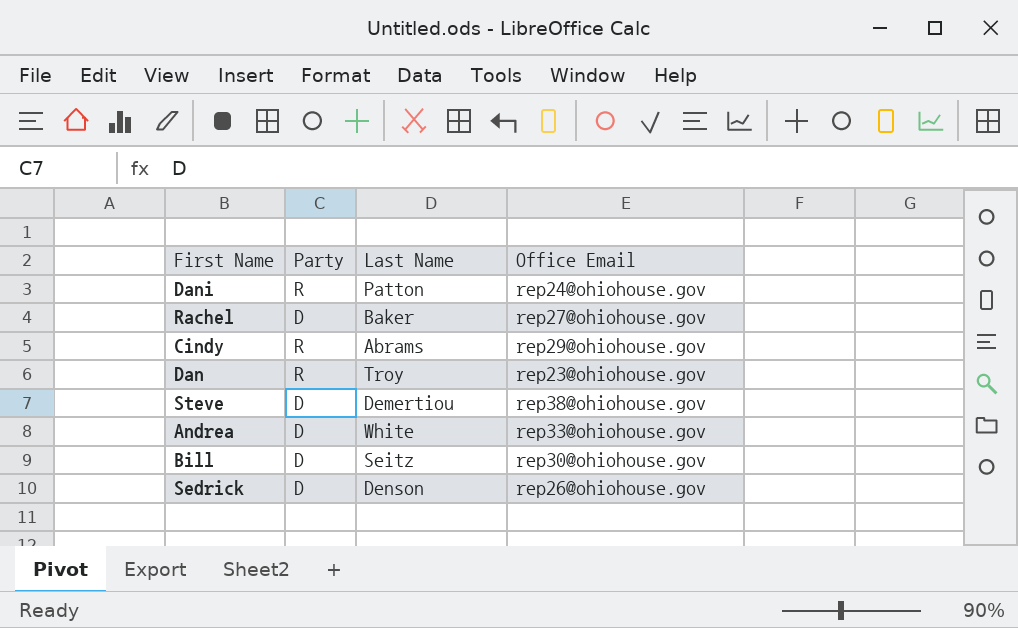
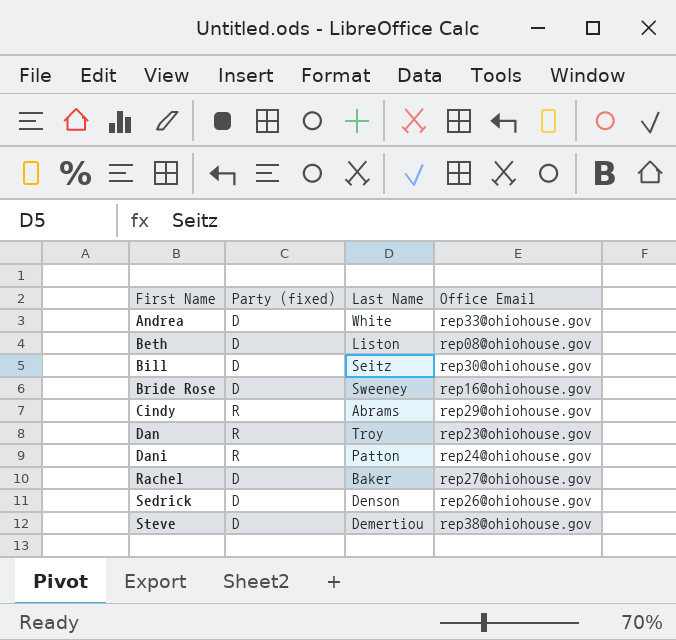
row order: none -> First Name ascending
column name: Party -> Party (fixed)
row Beth: none -> D | Liston | rep08@ohiohouse.gov
row Bride Rose: none -> D | Sweeney | rep16@ohiohouse.gov

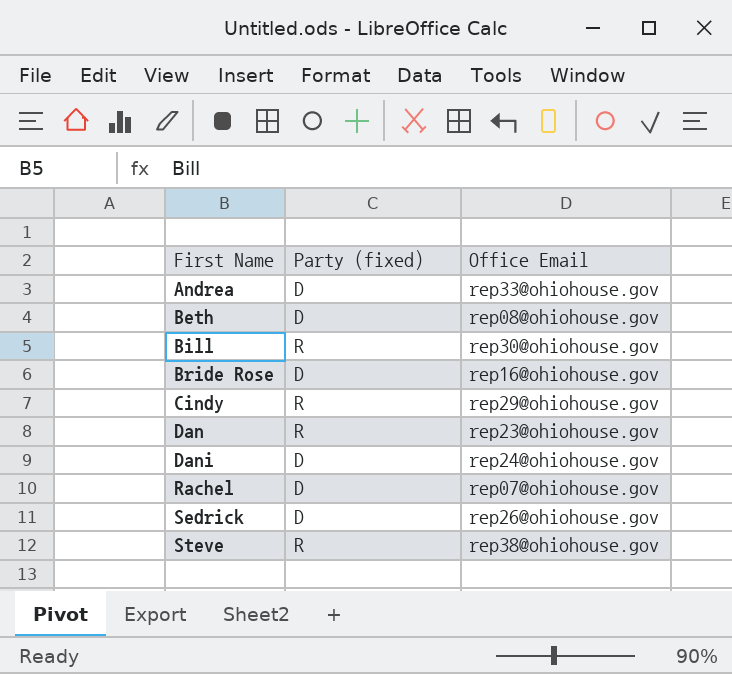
column Last Name | position: 3 -> none
Bill | Party (fixed): D -> R
Dani | Party (fixed): R -> D
Rachel | Office Email: rep27@ohiohouse.gov -> rep07@ohiohouse.gov
Steve | Party (fixed): D -> R

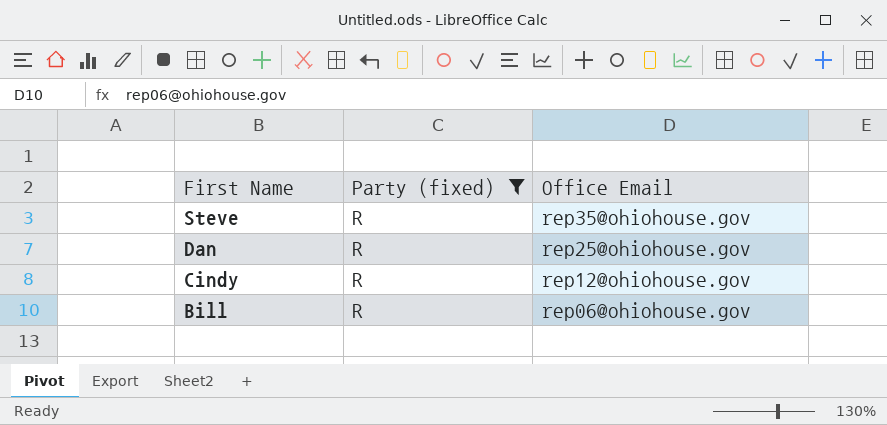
filter: none -> Party (fixed) = R
row order: First Name ascending -> First Name descending
Steve | Office Email: rep38@ohiohouse.gov -> rep35@ohiohouse.gov
Dan | Office Email: rep23@ohiohouse.gov -> rep25@ohiohouse.gov
Cindy | Office Email: rep29@ohiohouse.gov -> rep12@ohiohouse.gov
Bill | Office Email: rep30@ohiohouse.gov -> rep06@ohiohouse.gov

